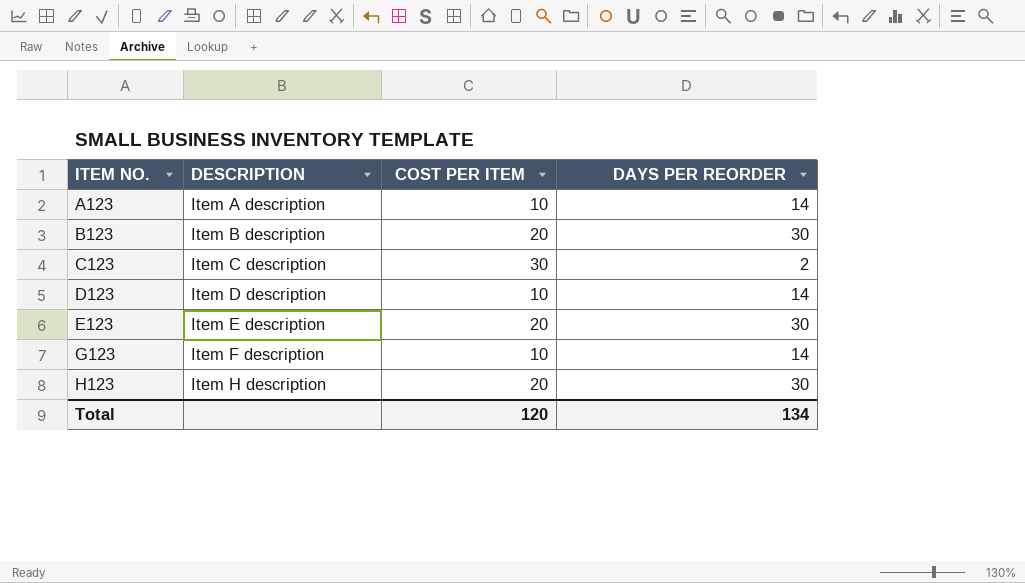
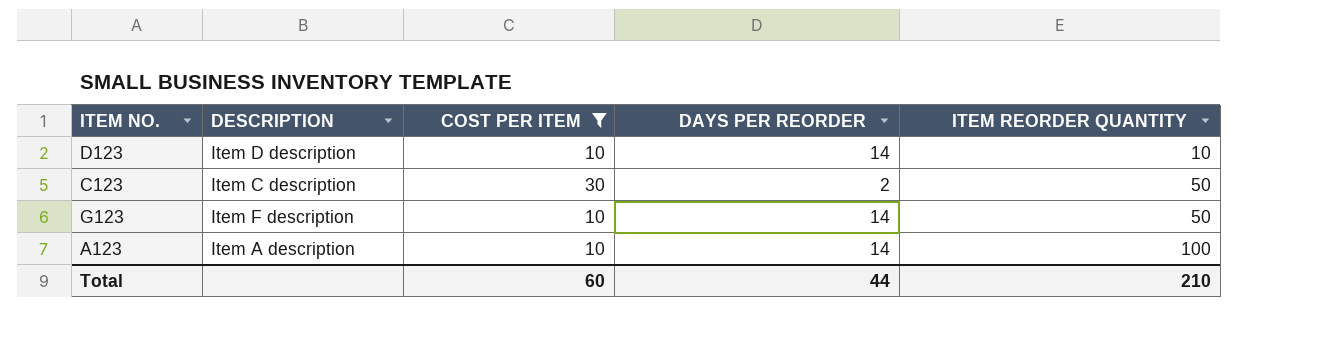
filter: none -> COST PER ITEM != 20
row order: ITEM NO. ascending -> ITEM REORDER QUANTITY ascending
column ITEM REORDER QUANTITY | position: none -> 5
Total | COST PER ITEM: 120 -> 60
Total | DAYS PER REORDER: 134 -> 44

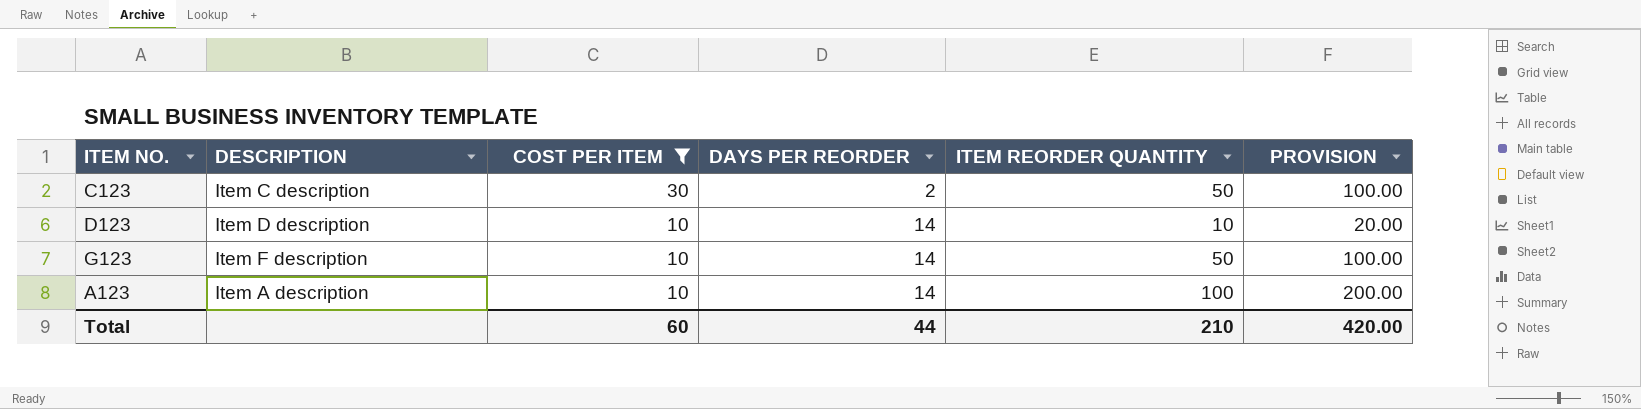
row order: ITEM REORDER QUANTITY ascending -> COST PER ITEM descending
column PROVISION | formula: none -> [ITEM REORDER QUANTITY] * 2

